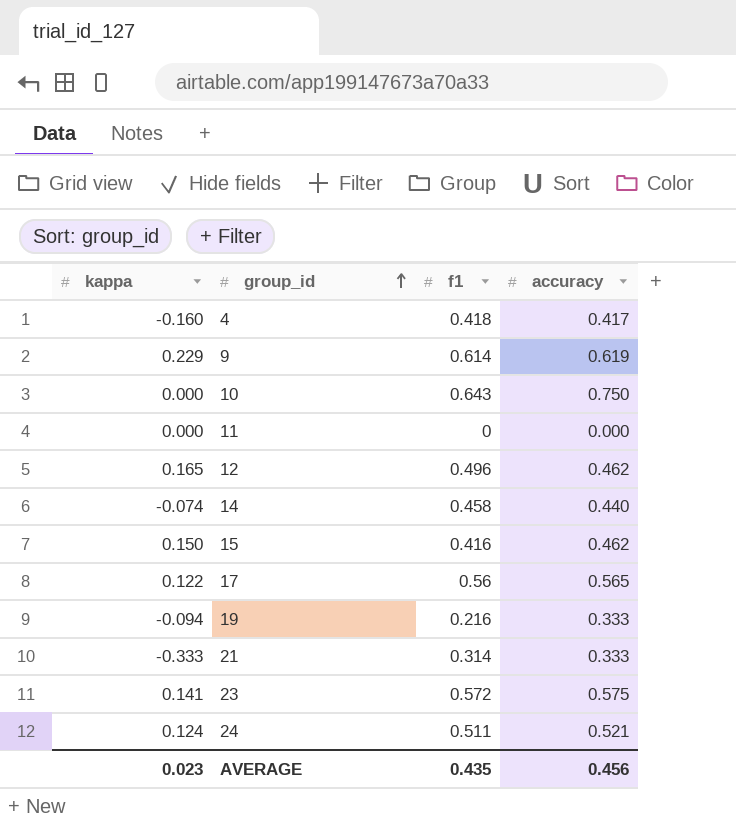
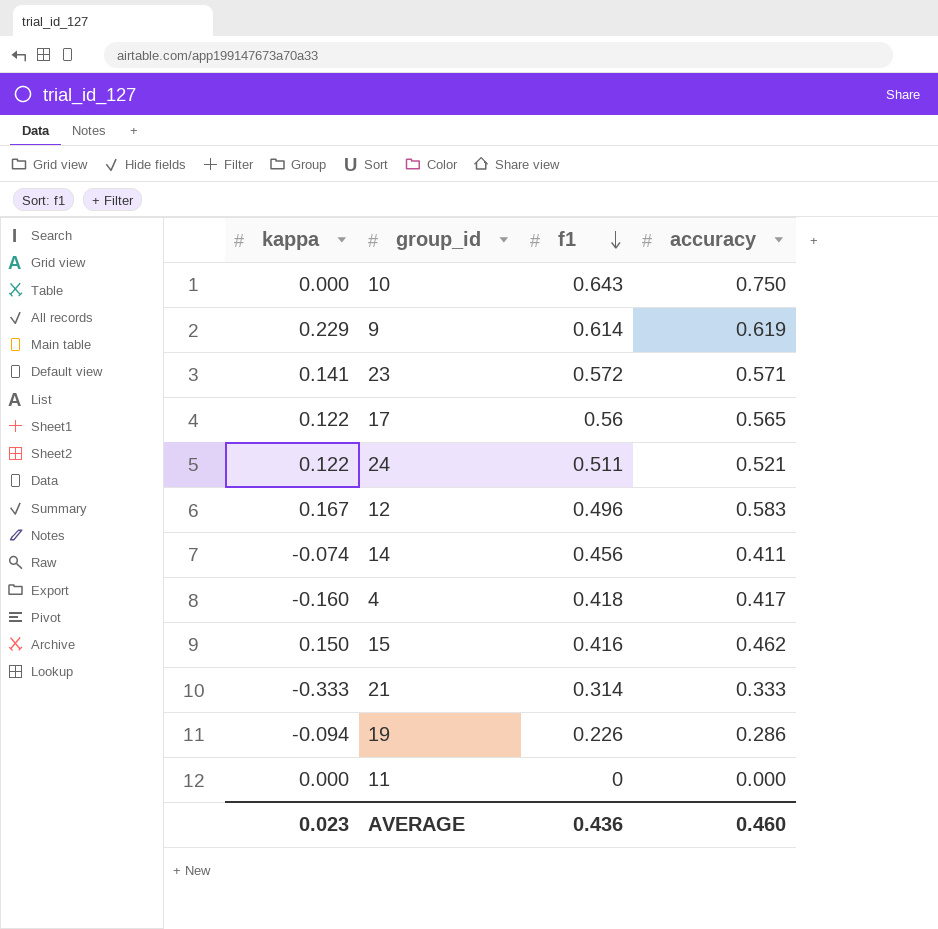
row order: group_id ascending -> f1 descending
23 | accuracy: 0.575 -> 0.571
24 | kappa: 0.124 -> 0.122
12 | kappa: 0.165 -> 0.167
12 | accuracy: 0.462 -> 0.583
14 | f1: 0.458 -> 0.456
14 | accuracy: 0.440 -> 0.411
19 | f1: 0.216 -> 0.226
19 | accuracy: 0.333 -> 0.286
AVERAGE | f1: 0.435 -> 0.436
AVERAGE | accuracy: 0.456 -> 0.460

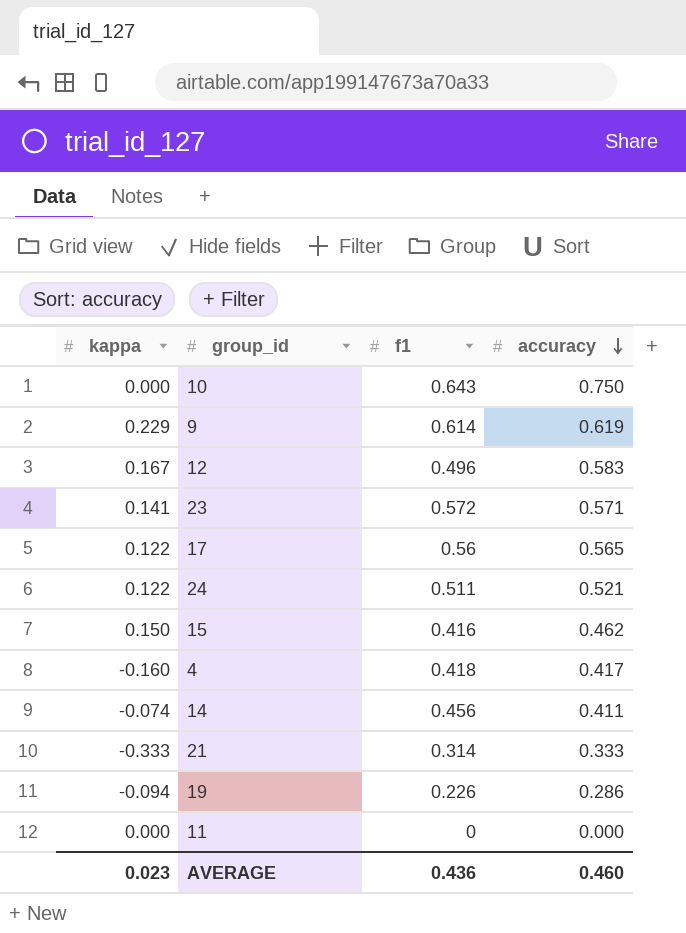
row order: f1 descending -> accuracy descending

